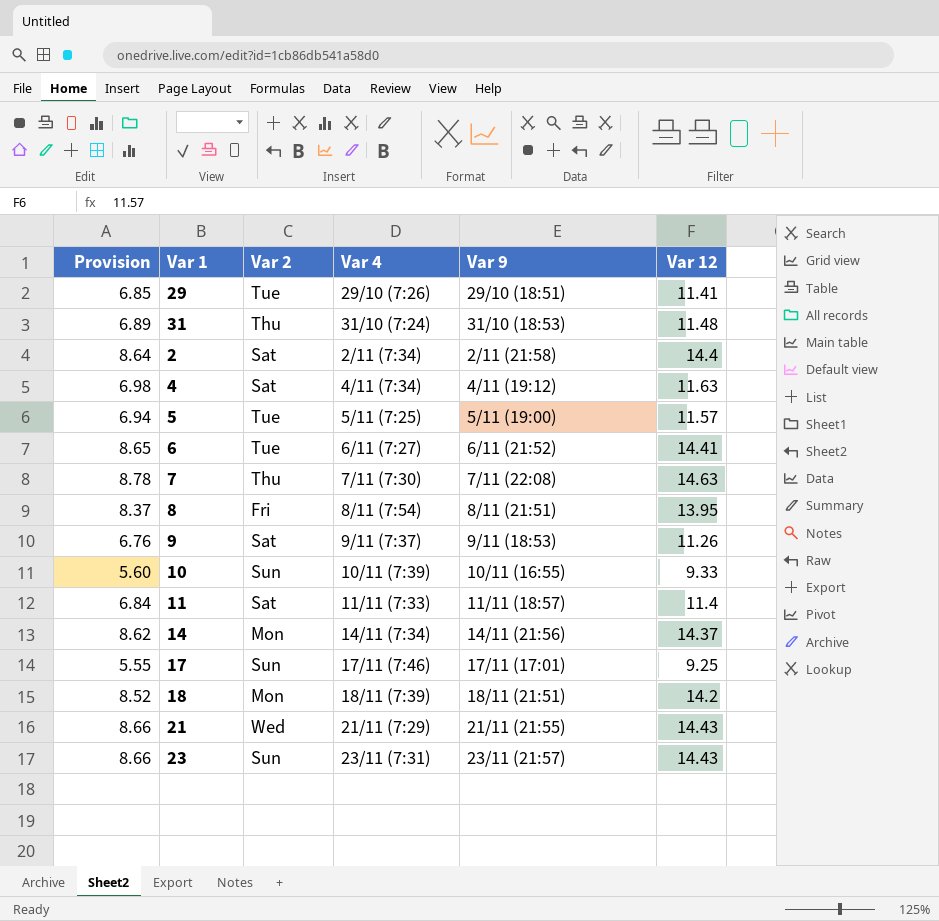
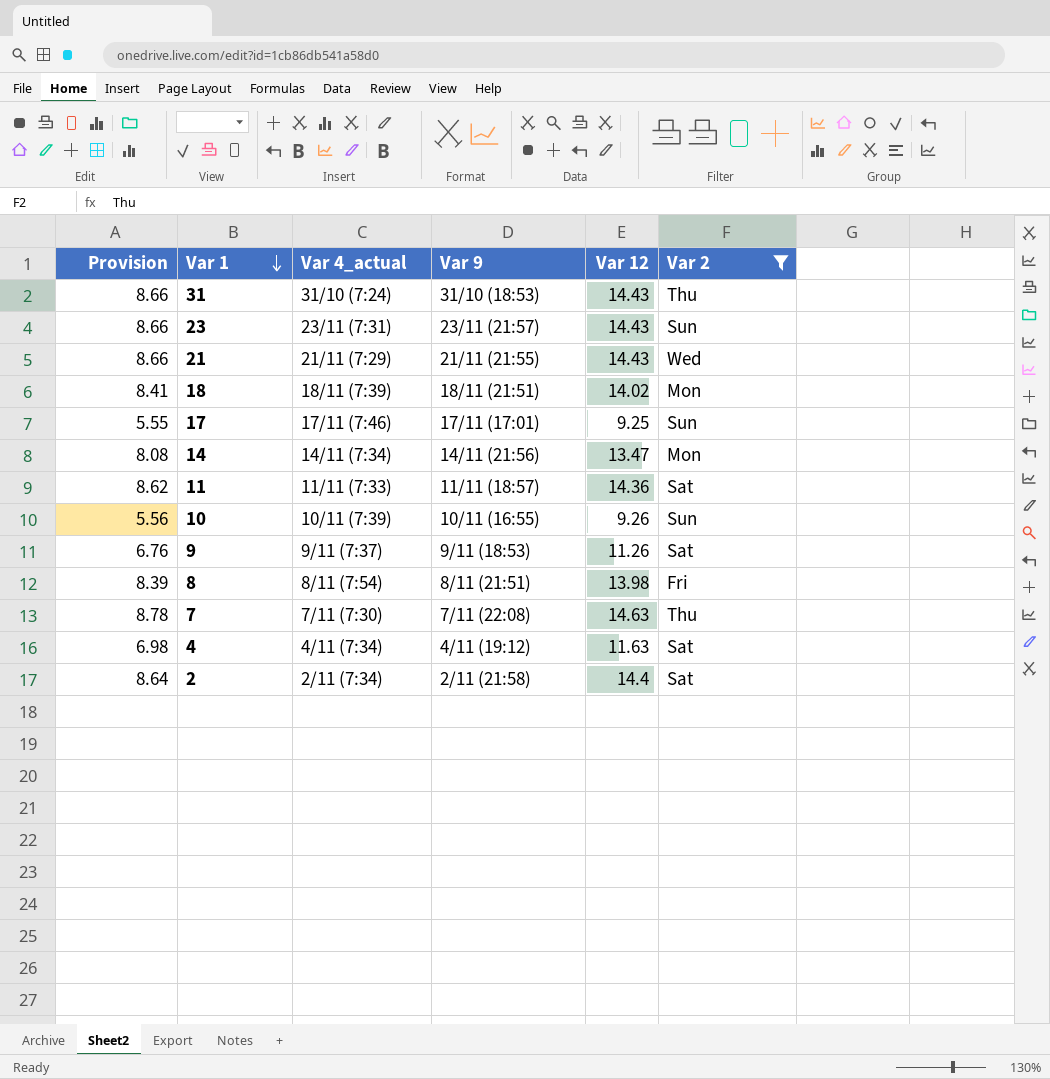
filter: none -> Var 2 != Tue
row order: none -> Var 1 descending
column name: Var 4 -> Var 4_actual
column Var 2 | position: 3 -> 6
31 | Provision: 6.89 -> 8.66
31 | Var 12: 11.48 -> 14.43
18 | Provision: 8.52 -> 8.41
18 | Var 12: 14.2 -> 14.02
14 | Provision: 8.62 -> 8.08
14 | Var 12: 14.37 -> 13.47
11 | Provision: 6.84 -> 8.62
11 | Var 12: 11.4 -> 14.36
10 | Provision: 5.60 -> 5.56
10 | Var 12: 9.33 -> 9.26
8 | Provision: 8.37 -> 8.39
8 | Var 12: 13.95 -> 13.98

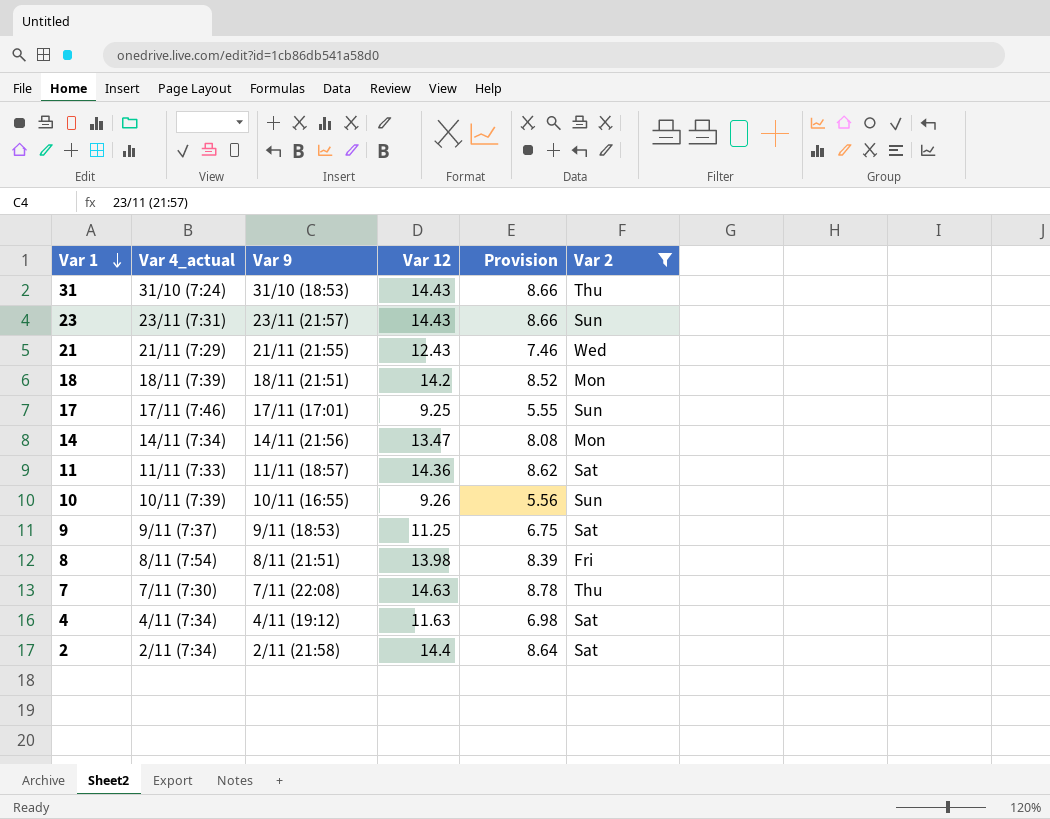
column Provision | position: 1 -> 5
21 | Var 12: 14.43 -> 12.43
21 | Provision: 8.66 -> 7.46
18 | Var 12: 14.02 -> 14.2
18 | Provision: 8.41 -> 8.52
9 | Var 12: 11.26 -> 11.25
9 | Provision: 6.76 -> 6.75

